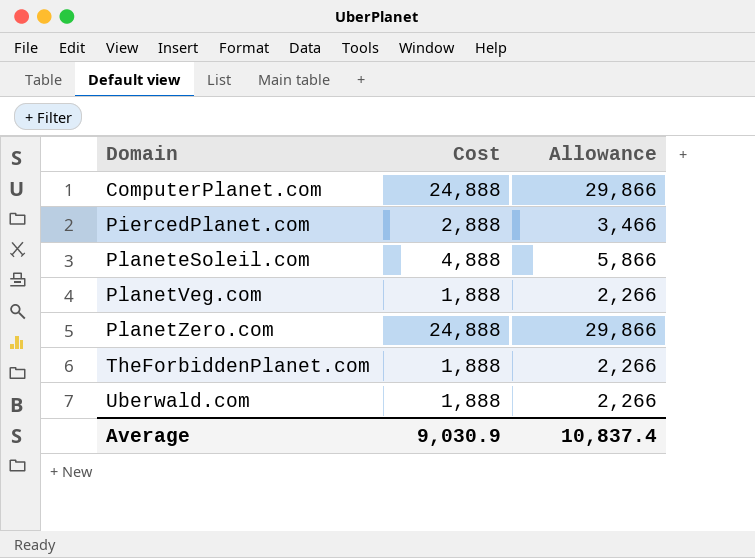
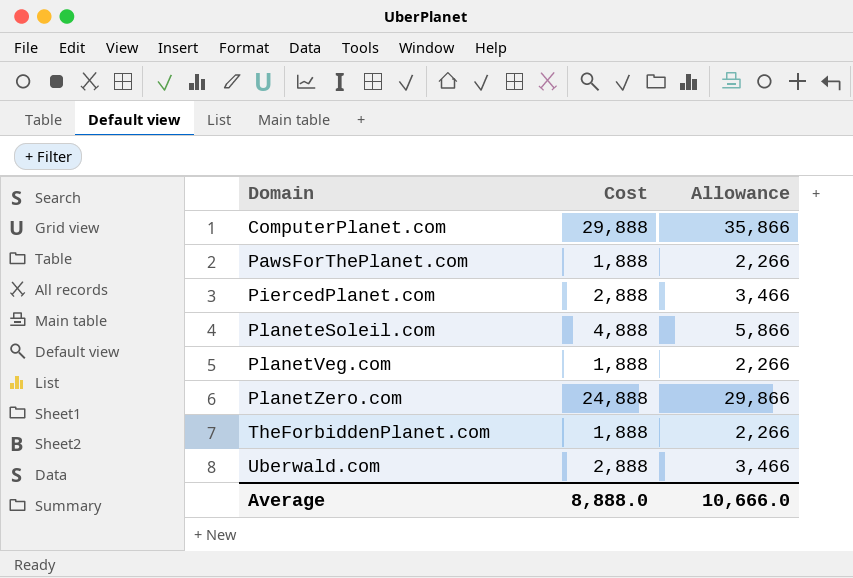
ComputerPlanet.com | Cost: 24,888 -> 29,888
ComputerPlanet.com | Allowance: 29,866 -> 35,866
row PawsForThePlanet.com: none -> 1,888 | 2,266
Uberwald.com | Cost: 1,888 -> 2,888
Uberwald.com | Allowance: 2,266 -> 3,466
Average | Cost: 9,030.9 -> 8,888.0
Average | Allowance: 10,837.4 -> 10,666.0

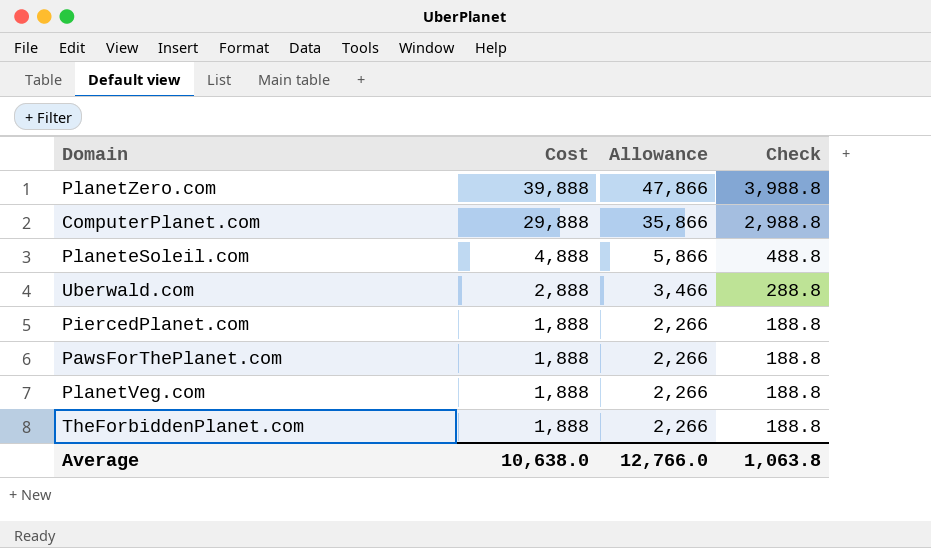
row order: Domain ascending -> Cost descending
column Check | formula: none -> [Cost] * 0.1
PlanetZero.com | Cost: 24,888 -> 39,888
PlanetZero.com | Allowance: 29,866 -> 47,866
PiercedPlanet.com | Cost: 2,888 -> 1,888
PiercedPlanet.com | Allowance: 3,466 -> 2,266
Average | Cost: 8,888.0 -> 10,638.0
Average | Allowance: 10,666.0 -> 12,766.0

